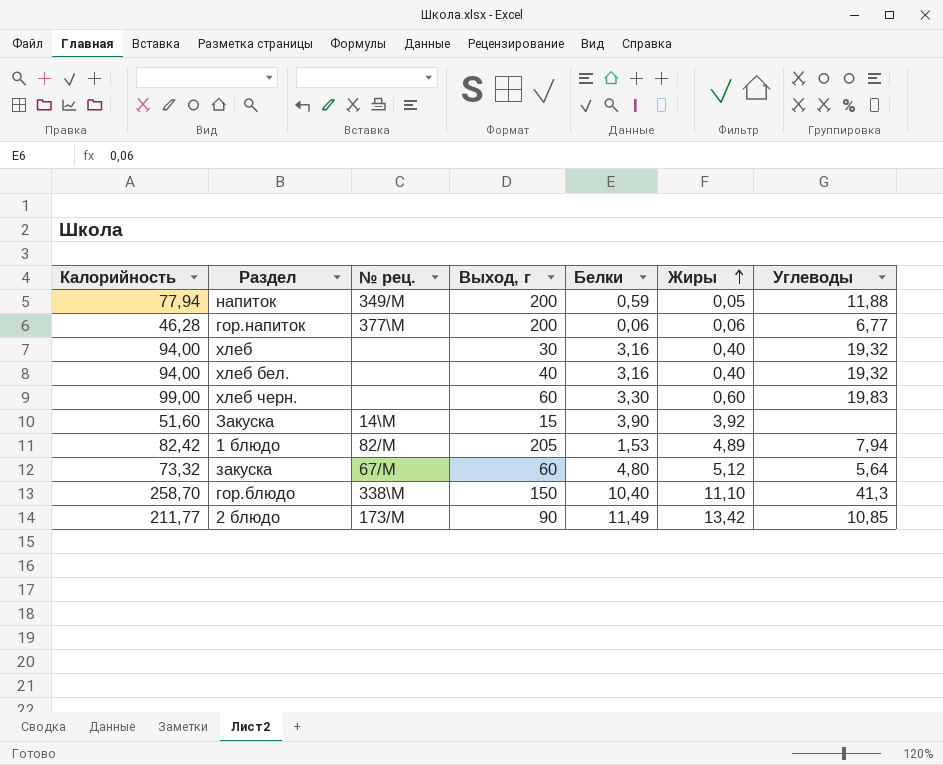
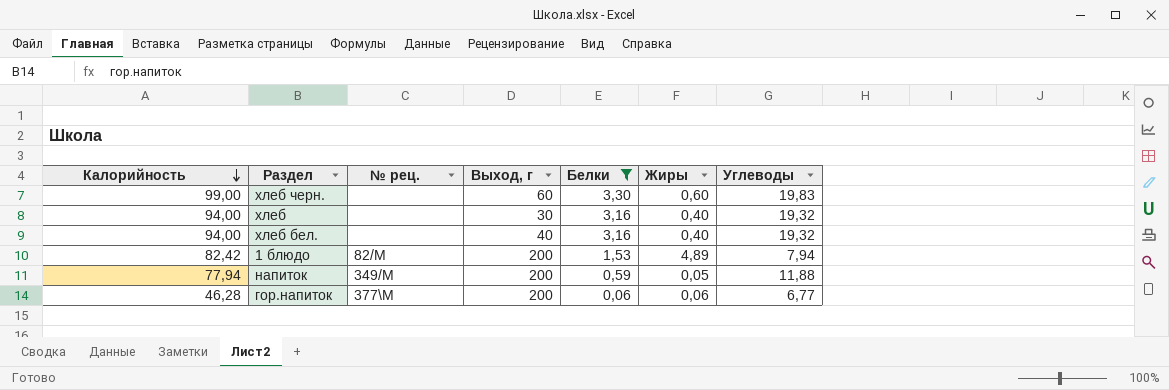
filter: none -> Белки <= 3,30
row order: Жиры ascending -> Калорийность descending
1 блюдо | Выход, г: 205 -> 200

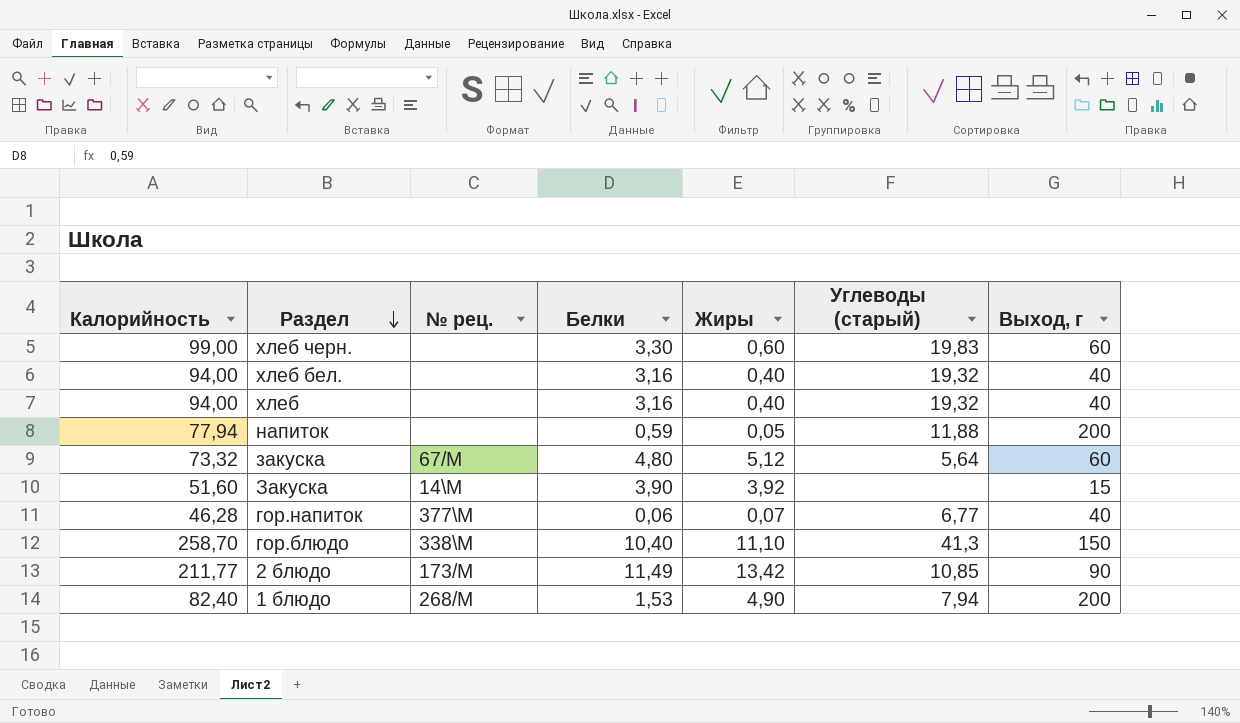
filter: Белки <= 3,30 -> none
row order: Калорийность descending -> Раздел descending
column name: Углеводы -> Углеводы (старый)
column Выход, г | position: 4 -> 7
хлеб | Выход, г: 30 -> 40
напиток | № рец.: 349/M -> none
гор.напиток | Жиры: 0,06 -> 0,07
гор.напиток | Выход, г: 200 -> 40
1 блюдо | Калорийность: 82,42 -> 82,40
1 блюдо | № рец.: 82/М -> 268/M
1 блюдо | Жиры: 4,89 -> 4,90

